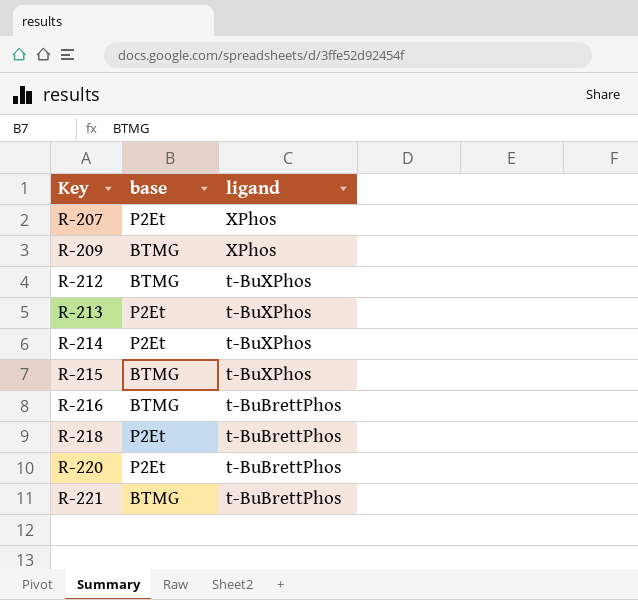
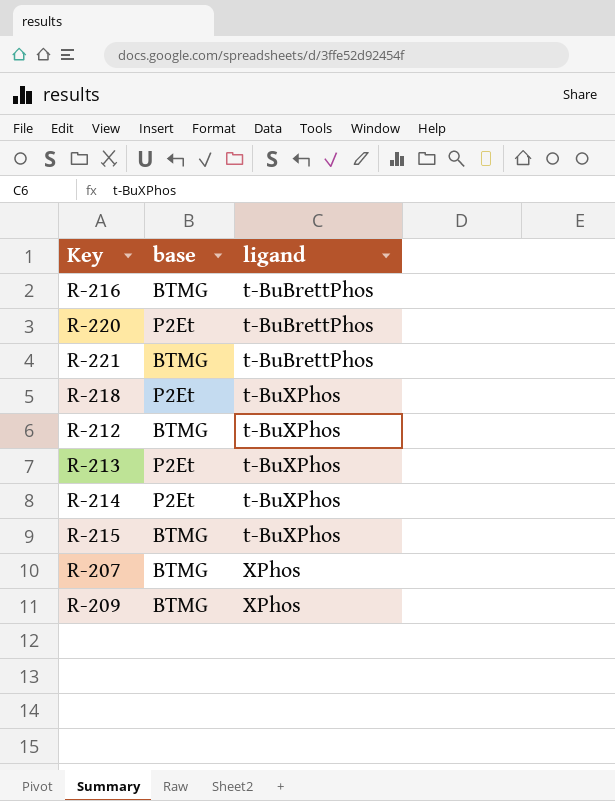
row order: Key ascending -> ligand ascending
R-218 | ligand: t-BuBrettPhos -> t-BuXPhos
R-207 | base: P2Et -> BTMG

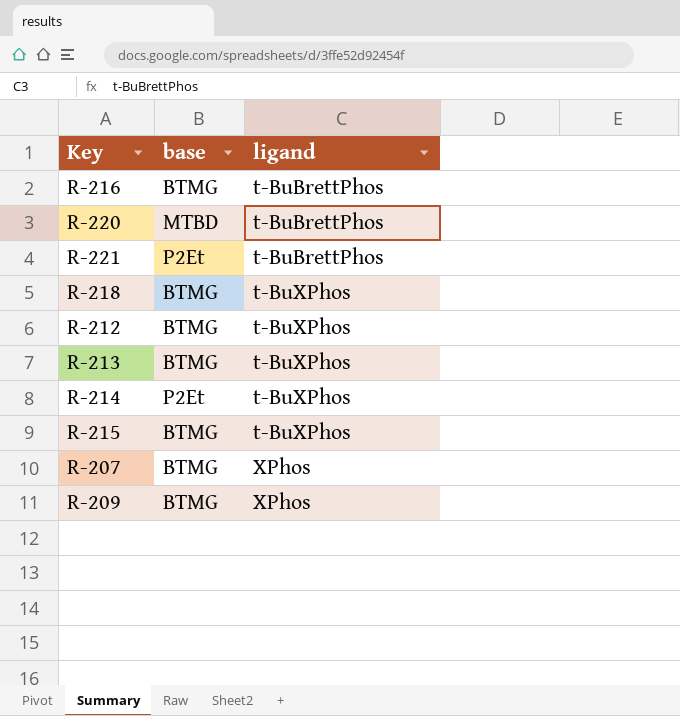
R-220 | base: P2Et -> MTBD
R-221 | base: BTMG -> P2Et
R-218 | base: P2Et -> BTMG
R-213 | base: P2Et -> BTMG

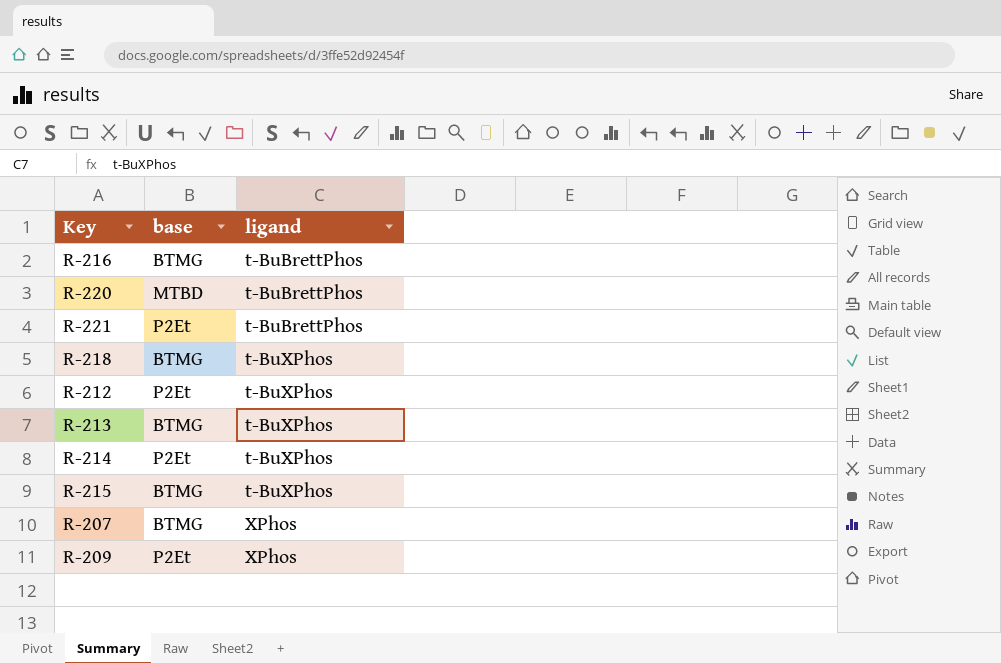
R-212 | base: BTMG -> P2Et
R-209 | base: BTMG -> P2Et

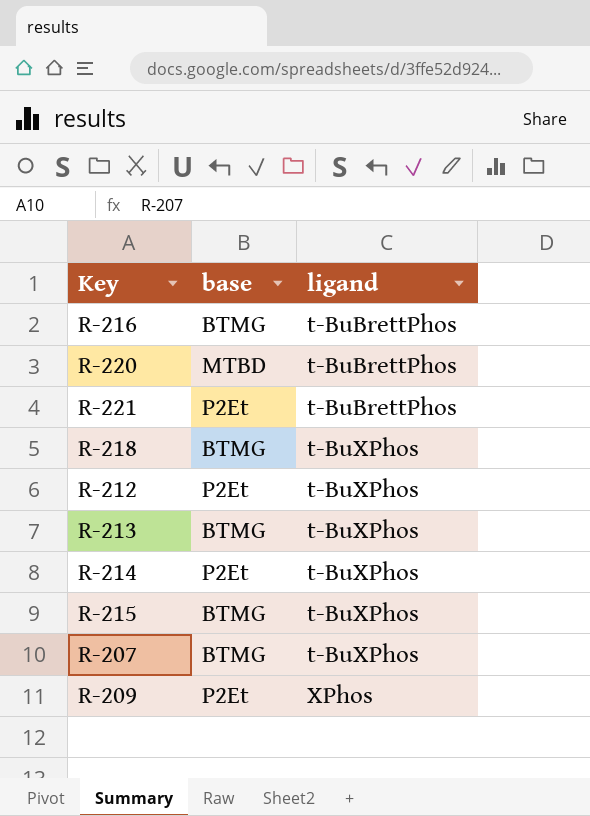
R-207 | ligand: XPhos -> t-BuXPhos

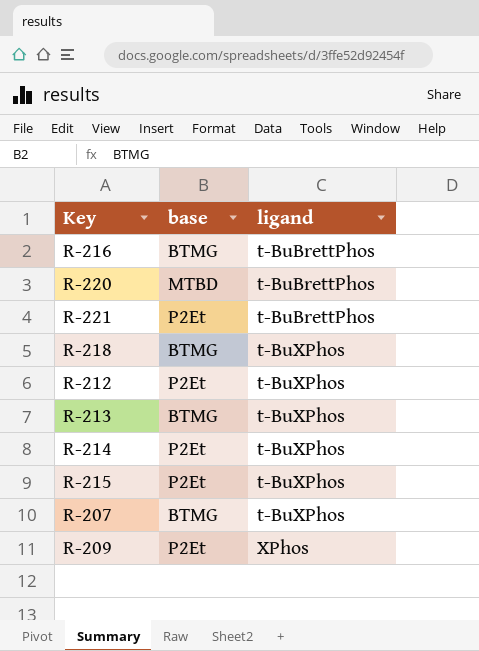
R-215 | base: BTMG -> P2Et

